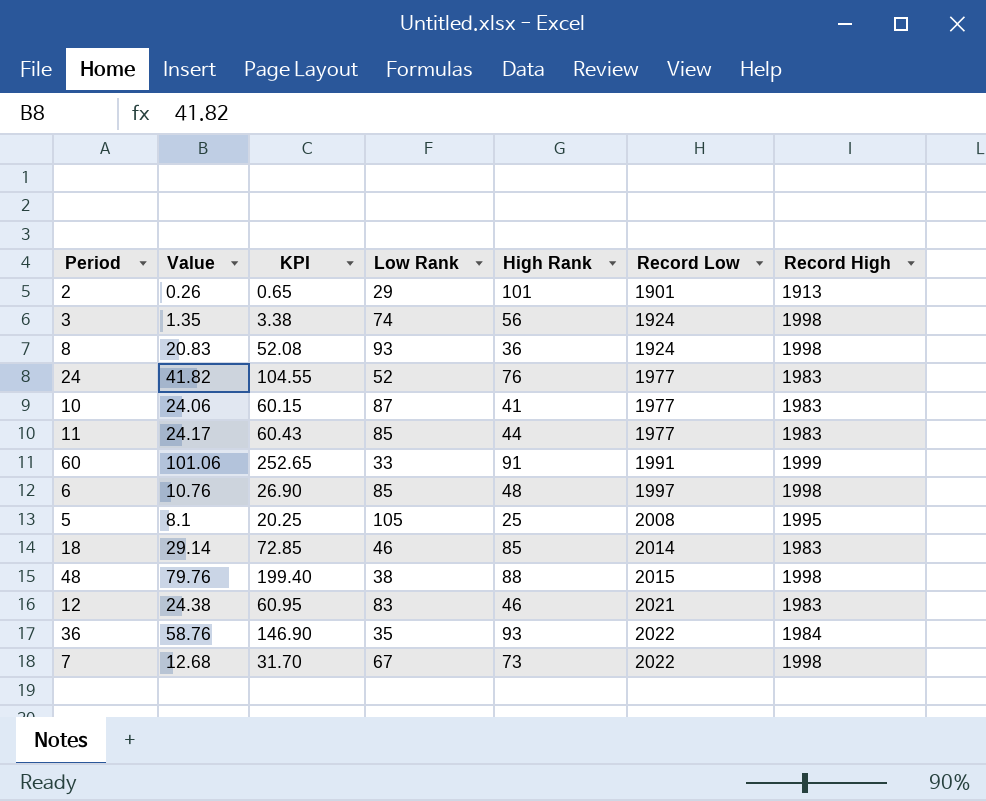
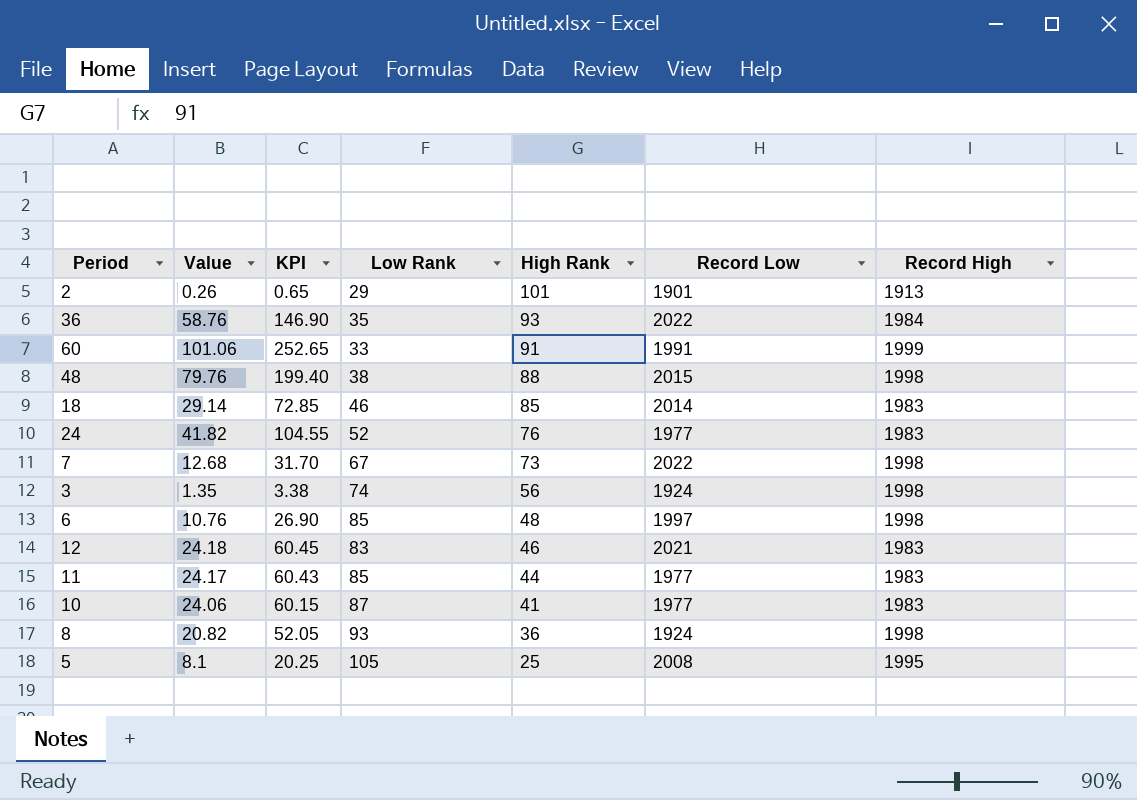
row order: Record Low ascending -> High Rank descending
12 | Value: 24.38 -> 24.18
12 | KPI: 60.95 -> 60.45
8 | Value: 20.83 -> 20.82
8 | KPI: 52.08 -> 52.05

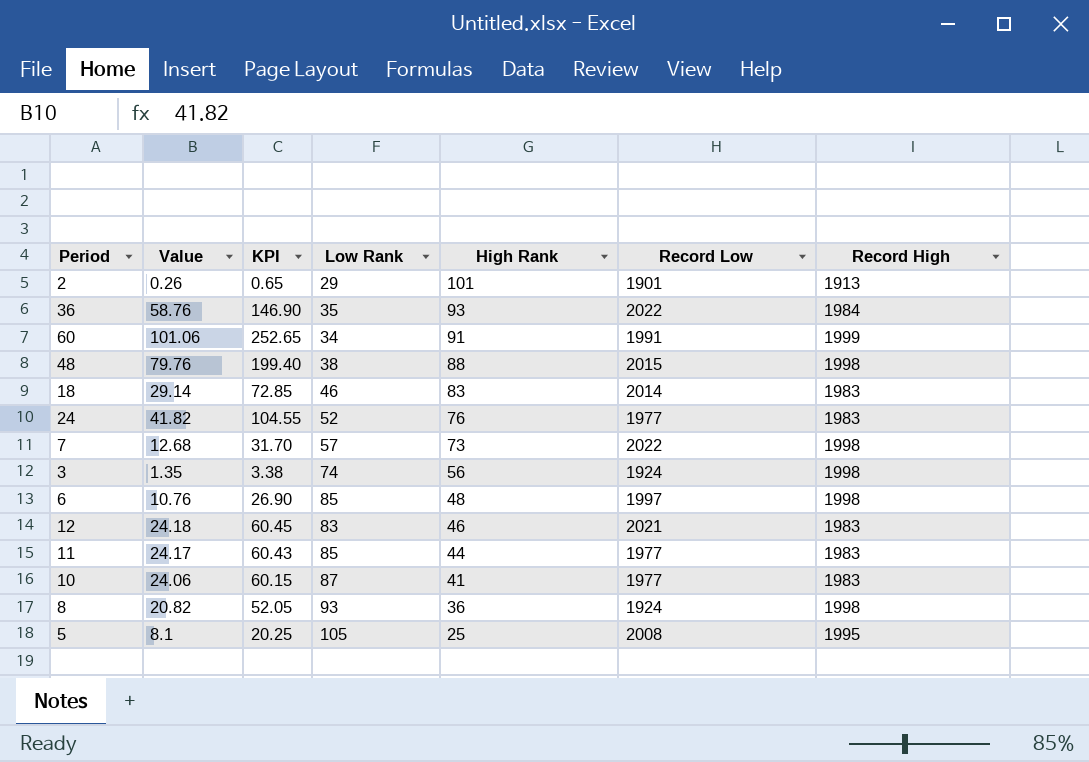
60 | Low Rank: 33 -> 34
18 | High Rank: 85 -> 83
7 | Low Rank: 67 -> 57

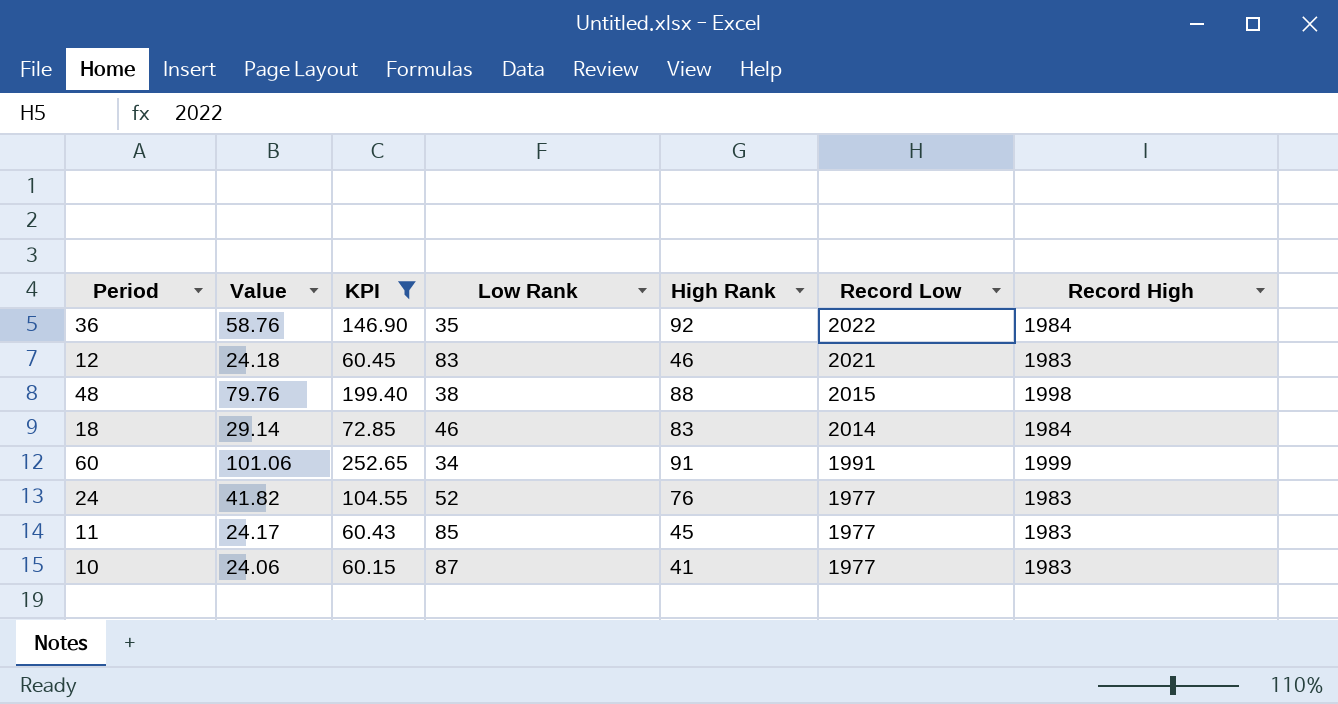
filter: none -> KPI >= 60.15
row order: High Rank descending -> Record Low descending
36 | High Rank: 93 -> 92
18 | Record High: 1983 -> 1984
11 | High Rank: 44 -> 45

